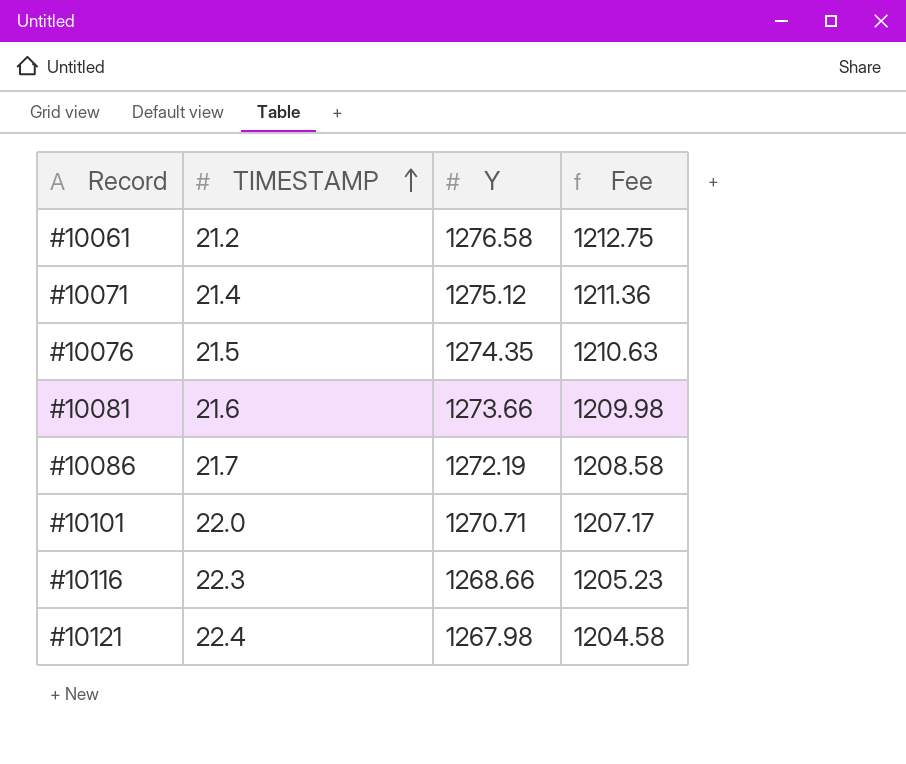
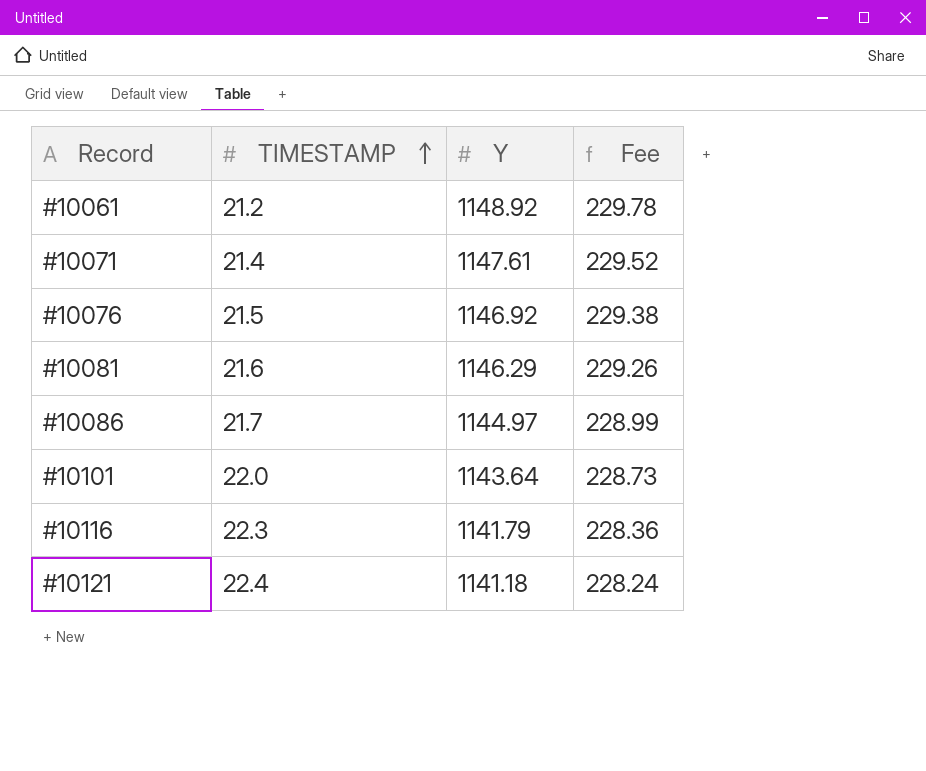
column Fee | formula: [Y] * 0.95 -> [Y] * 0.2
#10061 | Y: 1276.58 -> 1148.92
#10071 | Y: 1275.12 -> 1147.61
#10076 | Y: 1274.35 -> 1146.92
#10081 | Y: 1273.66 -> 1146.29
#10086 | Y: 1272.19 -> 1144.97
#10101 | Y: 1270.71 -> 1143.64
#10116 | Y: 1268.66 -> 1141.79
#10121 | Y: 1267.98 -> 1141.18

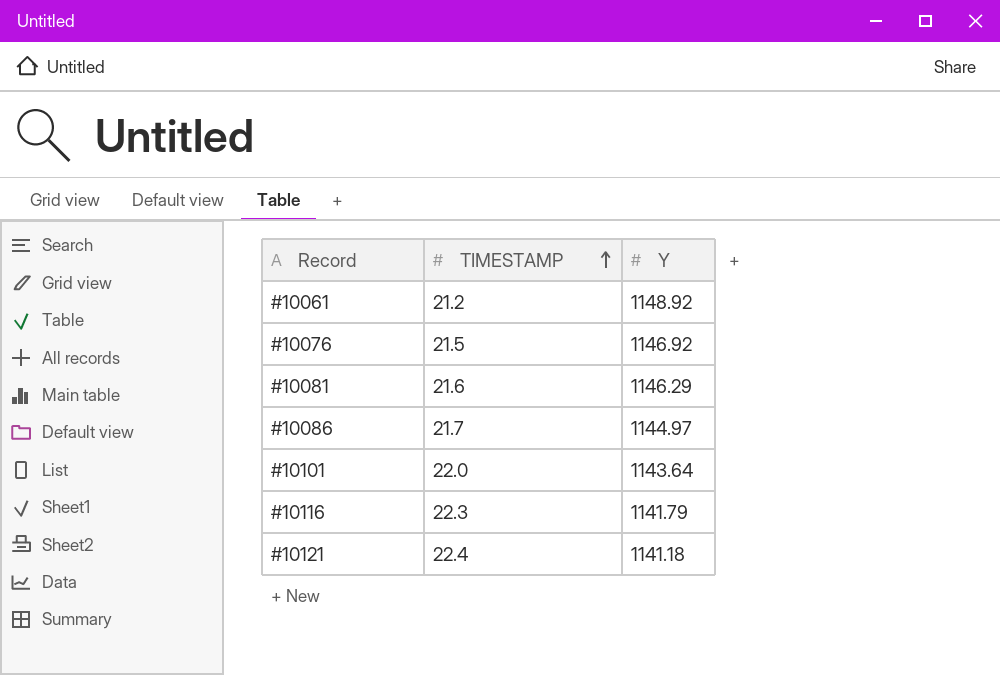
column Fee | formula: [Y] * 0.2 -> none
row #10071: 21.4 | 1147.61 | 229.52 -> none

